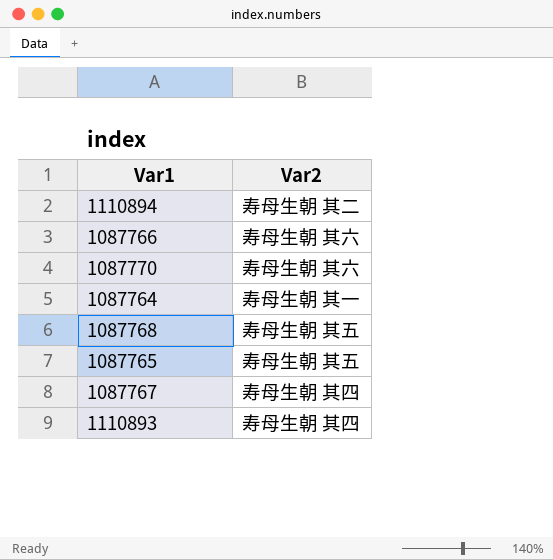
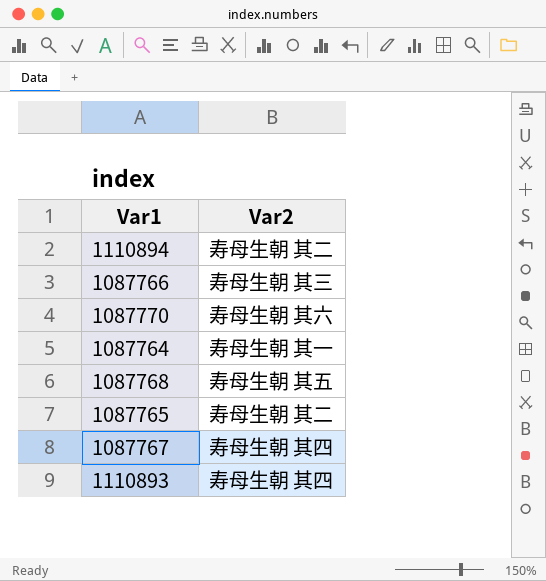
1087766 | Var2: 寿母生朝 其六 -> 寿母生朝 其三
1087765 | Var2: 寿母生朝 其五 -> 寿母生朝 其二

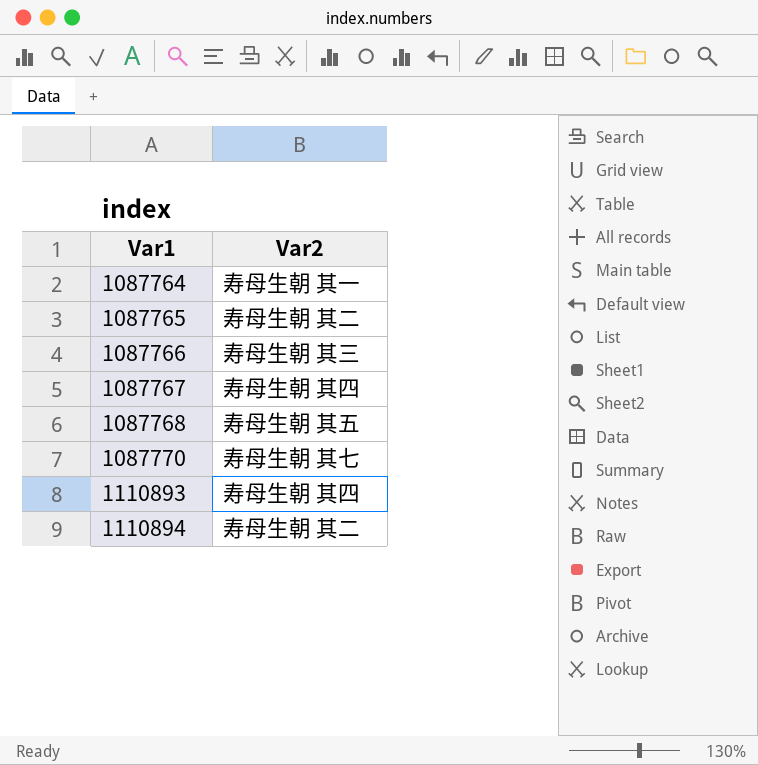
row order: none -> Var1 ascending
1087770 | Var2: 寿母生朝 其六 -> 寿母生朝 其七

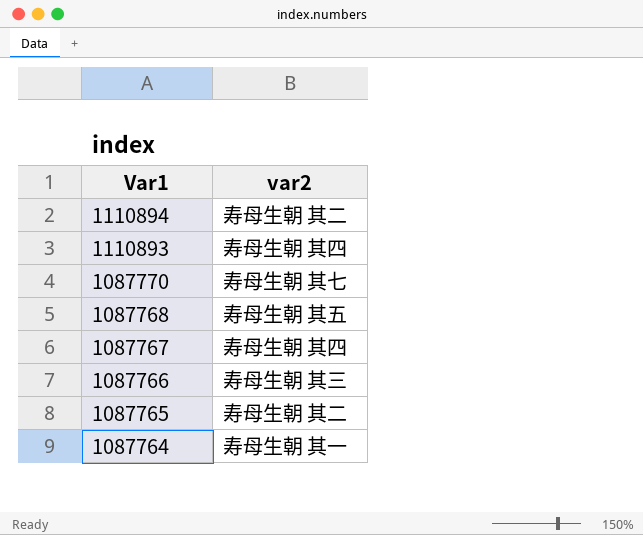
row order: Var1 ascending -> Var1 descending
column name: Var2 -> var2

